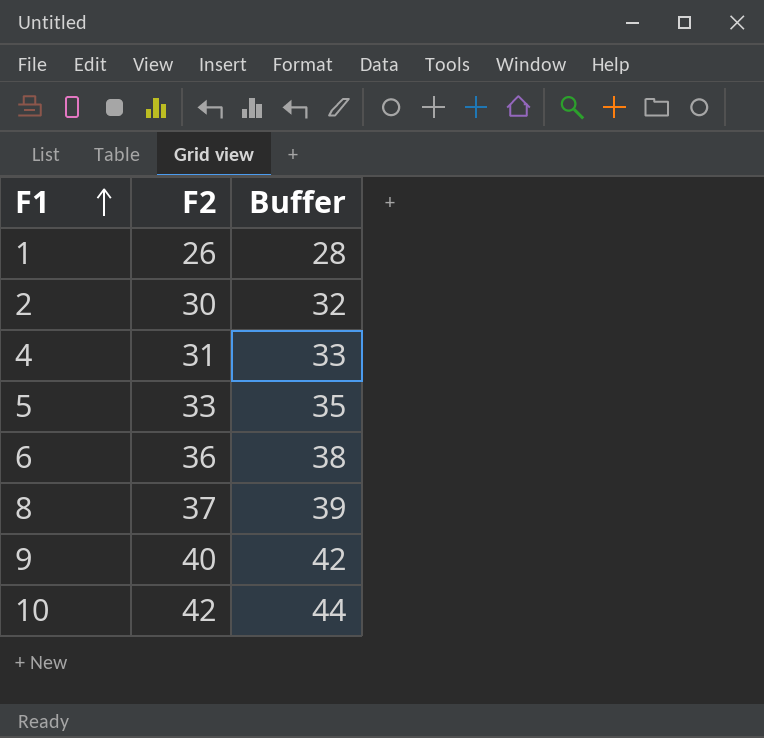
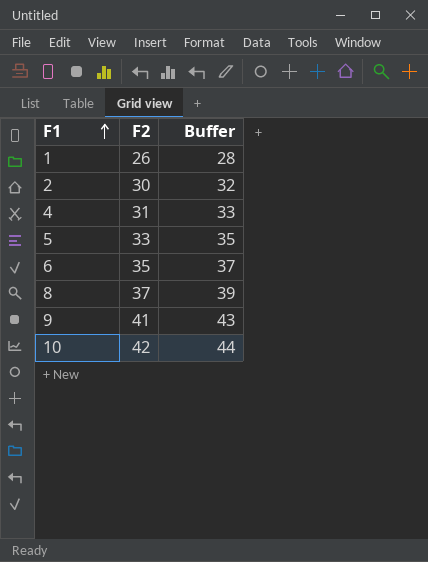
6 | F2: 36 -> 35
6 | Buffer: 38 -> 37
9 | F2: 40 -> 41
9 | Buffer: 42 -> 43

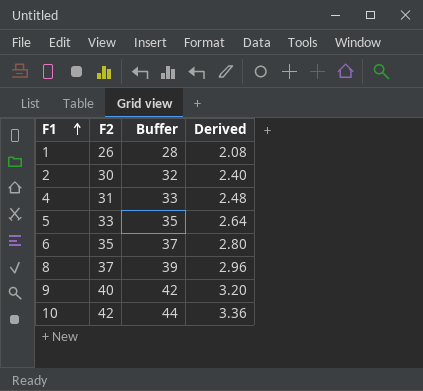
column Derived | formula: none -> [F2] * 0.08
9 | F2: 41 -> 40
9 | Buffer: 43 -> 42

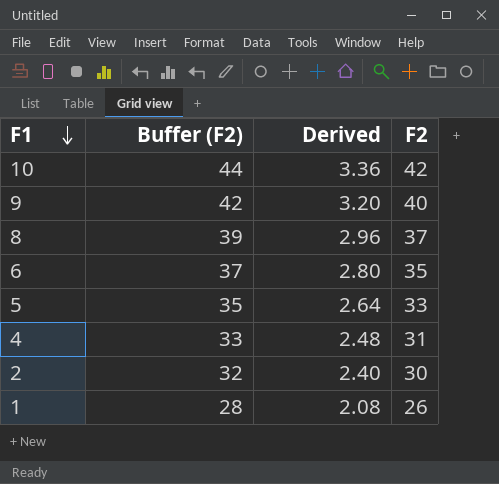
row order: F1 ascending -> F1 descending
column name: Buffer -> Buffer (F2)
column F2 | position: 2 -> 4

